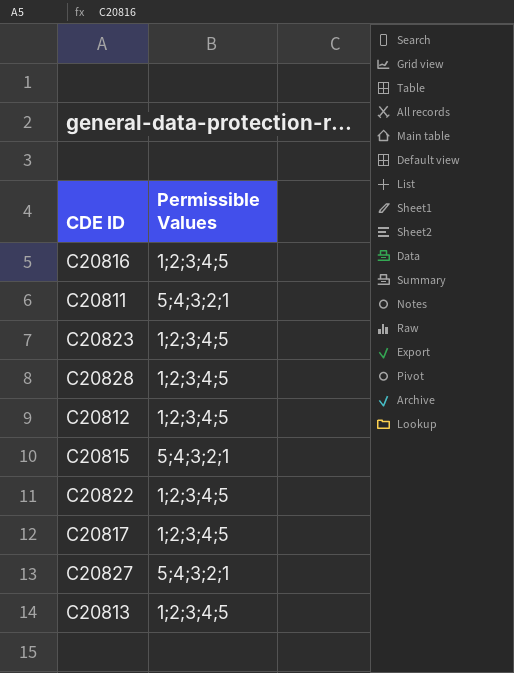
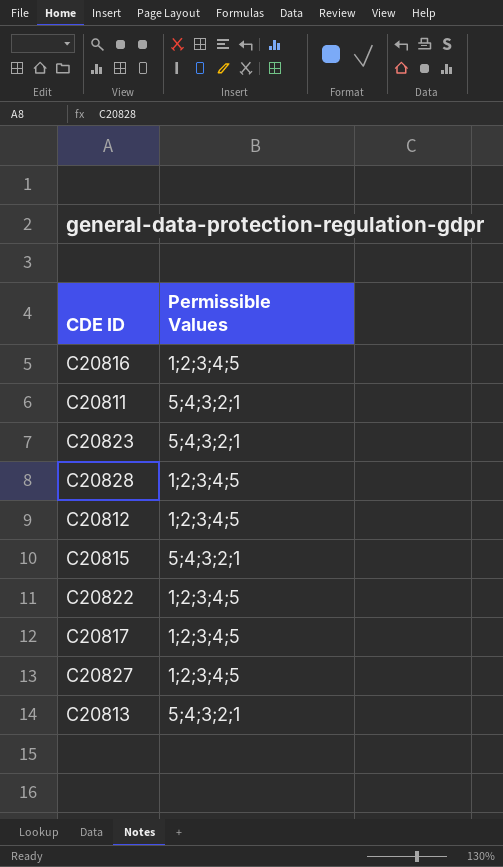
C20823 | Permissible Values: 1;2;3;4;5 -> 5;4;3;2;1
C20827 | Permissible Values: 5;4;3;2;1 -> 1;2;3;4;5
C20813 | Permissible Values: 1;2;3;4;5 -> 5;4;3;2;1

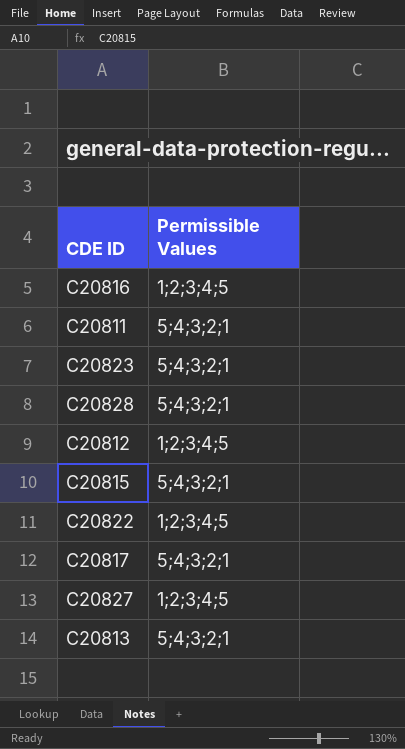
C20828 | Permissible Values: 1;2;3;4;5 -> 5;4;3;2;1
C20817 | Permissible Values: 1;2;3;4;5 -> 5;4;3;2;1

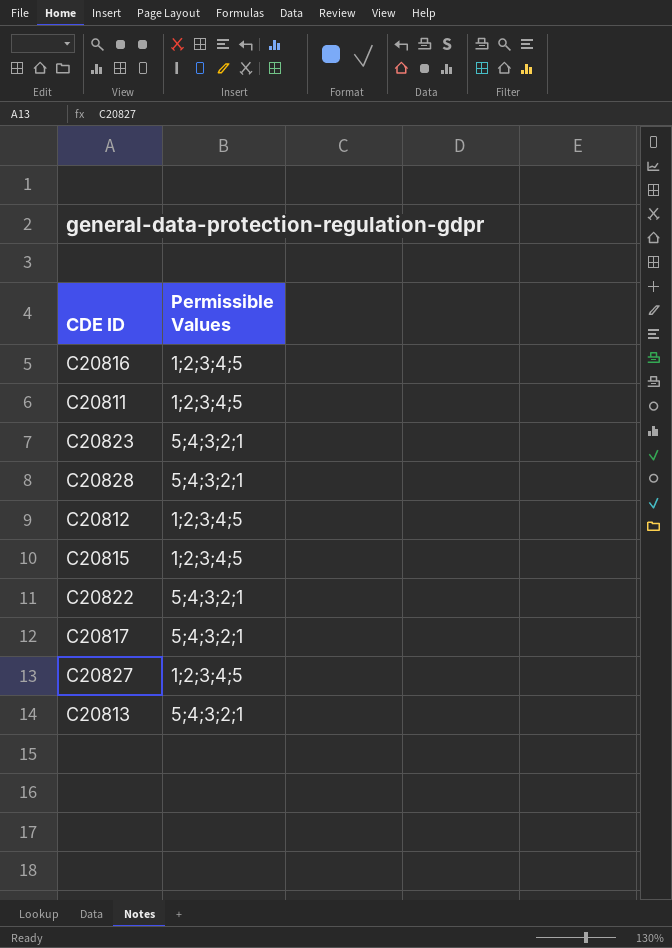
C20811 | Permissible Values: 5;4;3;2;1 -> 1;2;3;4;5
C20815 | Permissible Values: 5;4;3;2;1 -> 1;2;3;4;5
C20822 | Permissible Values: 1;2;3;4;5 -> 5;4;3;2;1

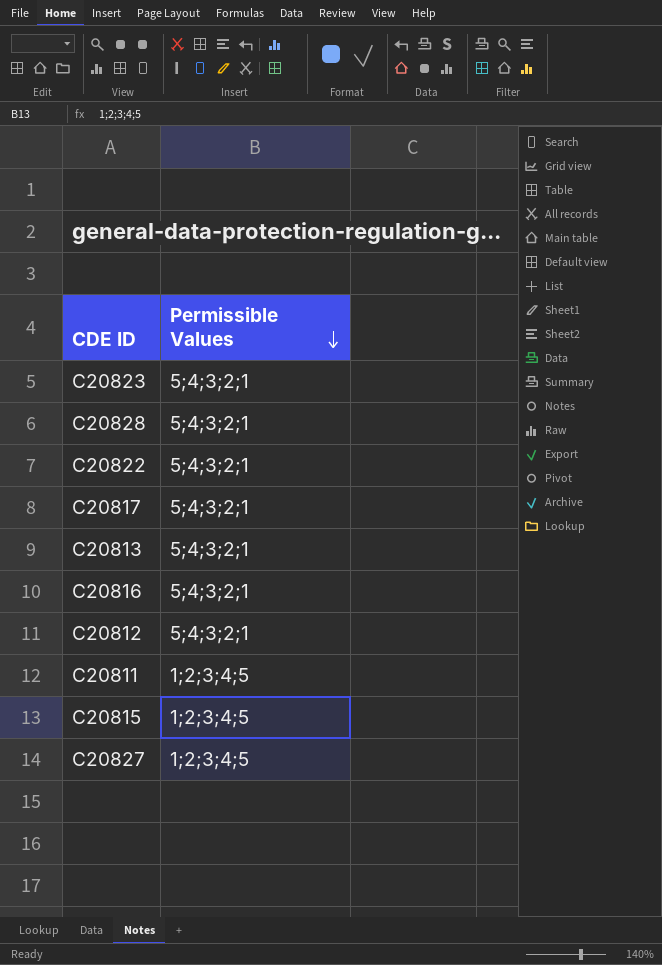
row order: none -> Permissible Values descending
C20816 | Permissible Values: 1;2;3;4;5 -> 5;4;3;2;1
C20812 | Permissible Values: 1;2;3;4;5 -> 5;4;3;2;1

